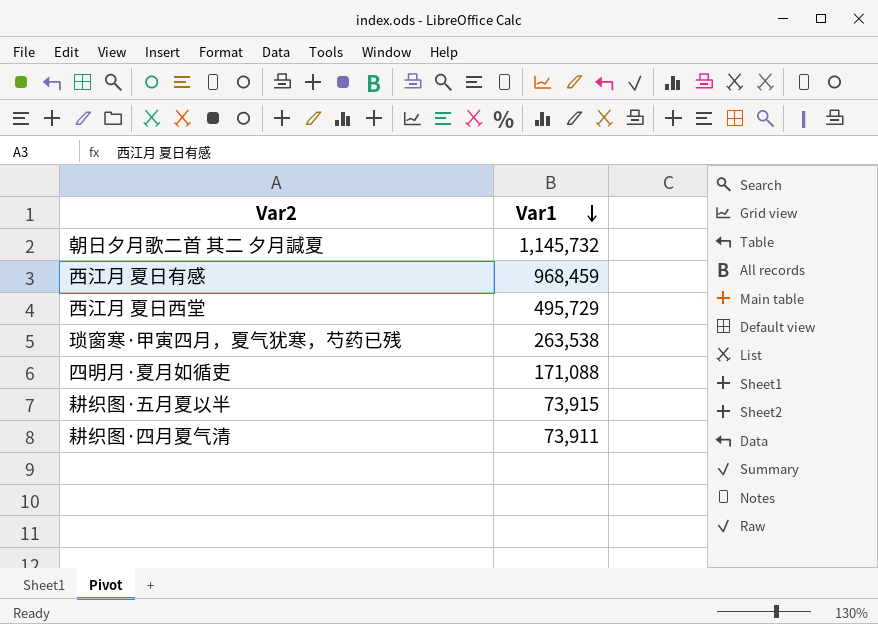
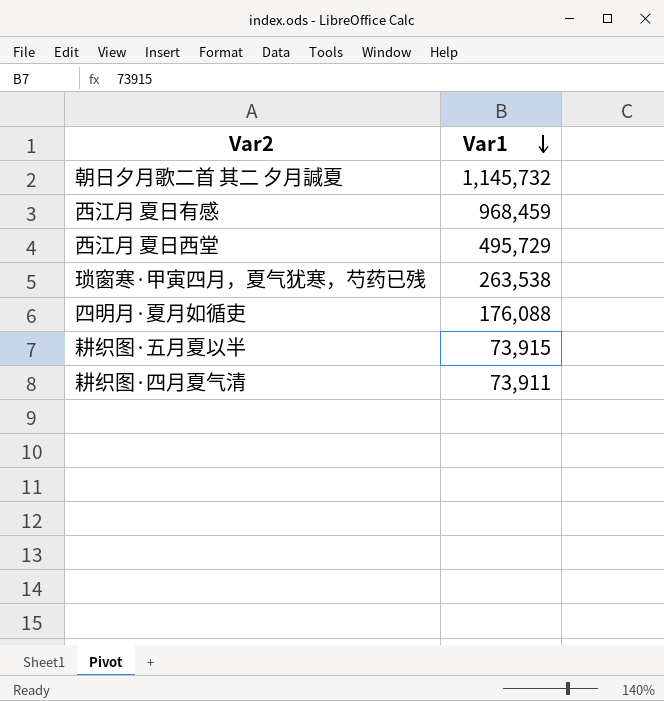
四明月·夏月如循吏 | Var1: 171,088 -> 176,088

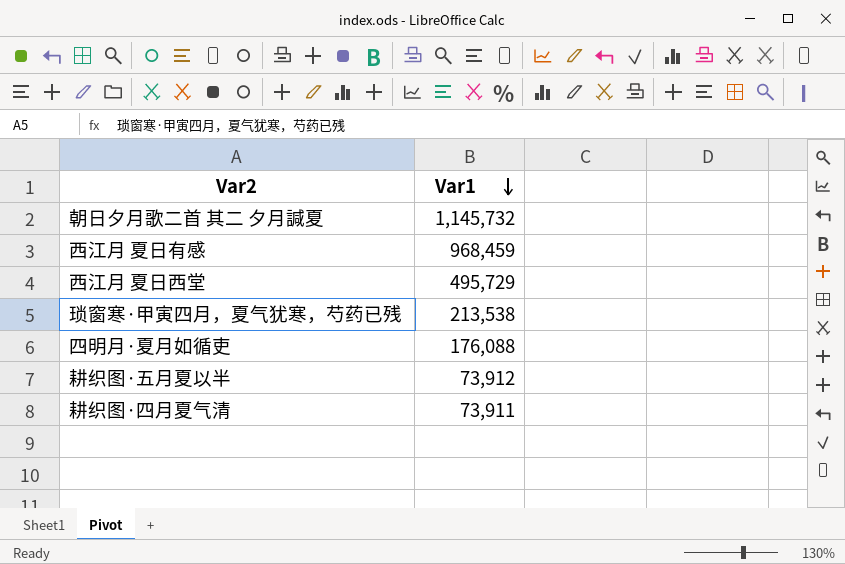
琐窗寒·甲寅四月，夏气犹寒，芍药已残 | Var1: 263,538 -> 213,538
耕织图·五月夏以半 | Var1: 73,915 -> 73,912

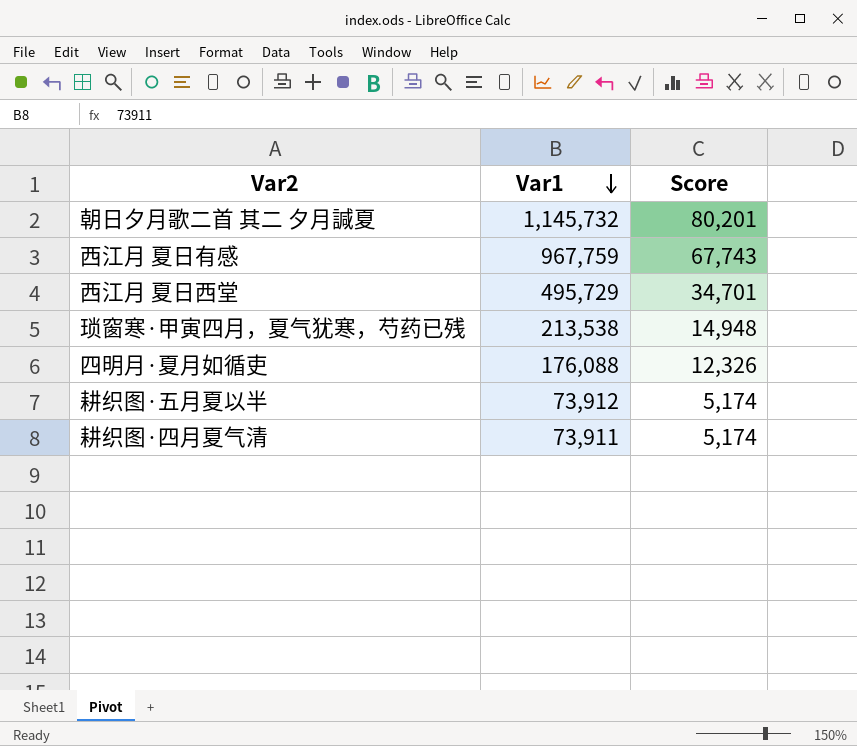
column Score | formula: none -> [Var1] * 0.07
西江月 夏日有感 | Var1: 968,459 -> 967,759

